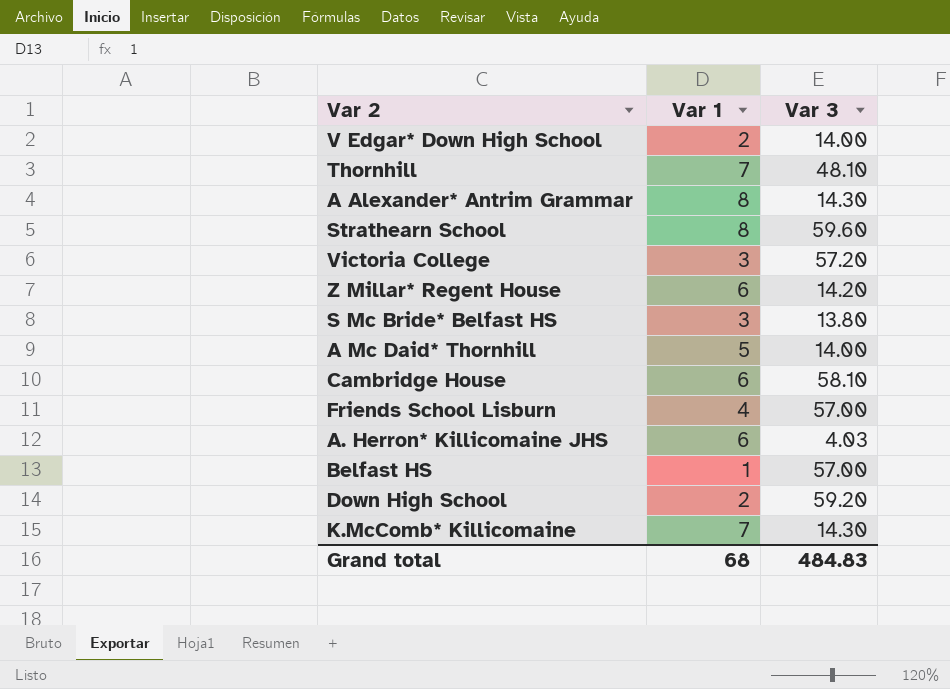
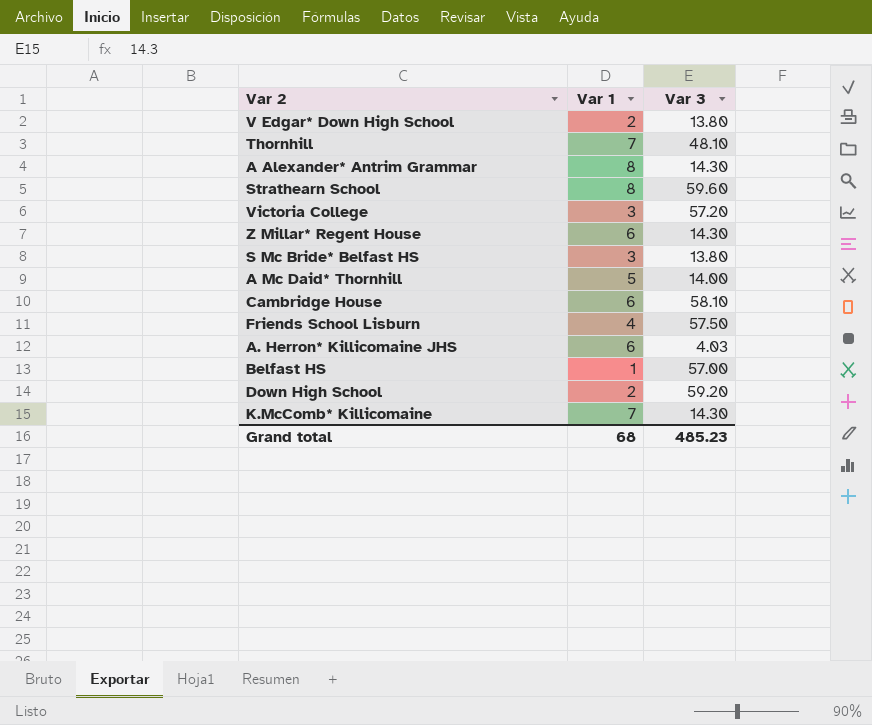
V Edgar* Down High School | Var 3: 14.00 -> 13.80
Z Millar* Regent House | Var 3: 14.20 -> 14.30
Friends School Lisburn | Var 3: 57.00 -> 57.50
Grand total | Var 3: 484.83 -> 485.23

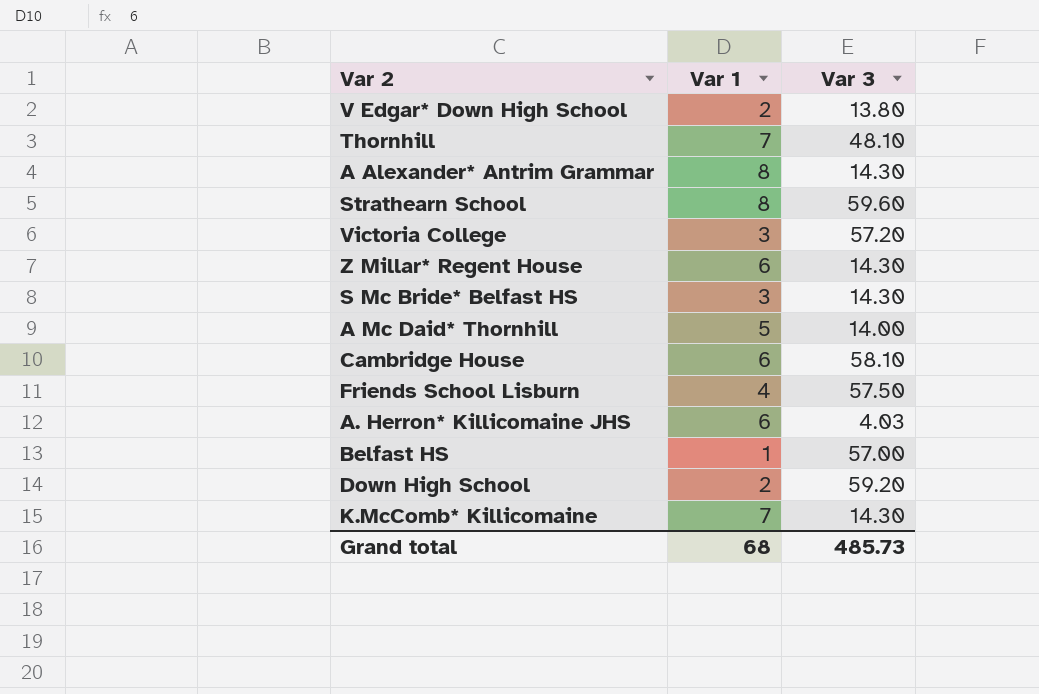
S Mc Bride* Belfast HS | Var 3: 13.80 -> 14.30
Grand total | Var 3: 485.23 -> 485.73

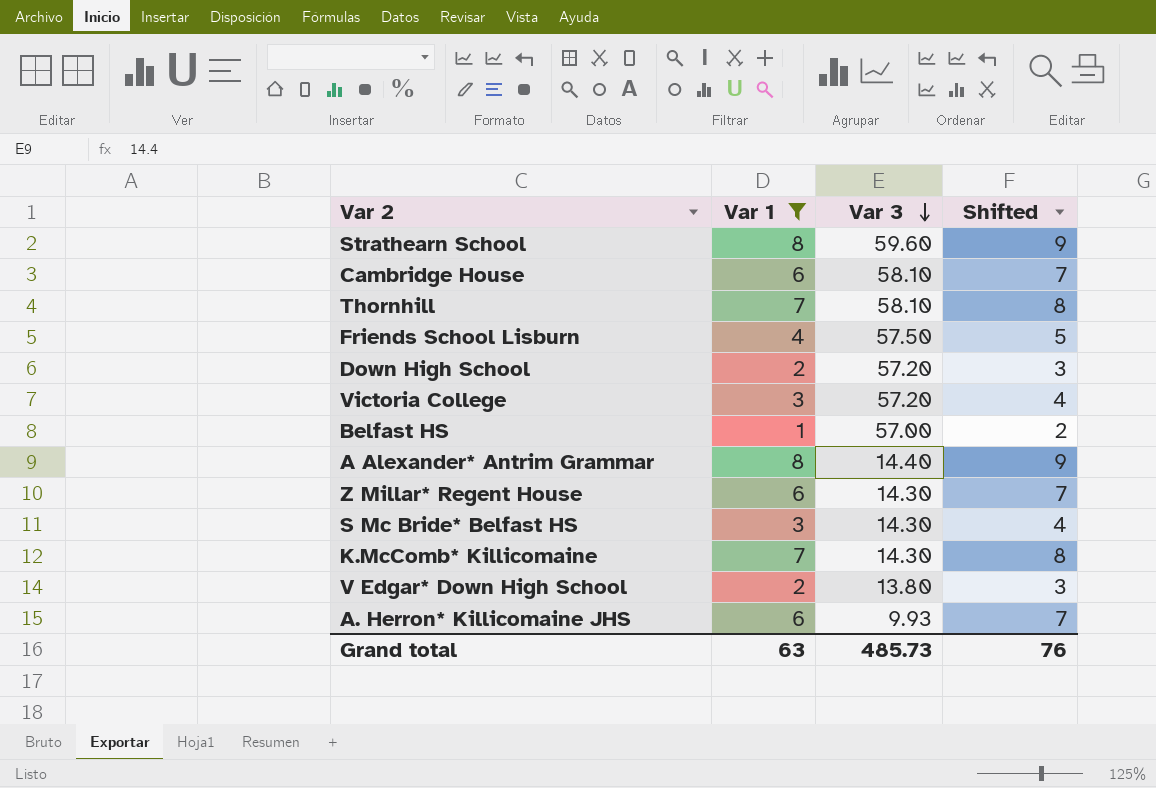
filter: none -> Var 1 != 5
row order: none -> Var 3 descending
column Shifted | formula: none -> [Var 1] + 1
Thornhill | Var 3: 48.10 -> 58.10
Down High School | Var 3: 59.20 -> 57.20
A Alexander* Antrim Grammar | Var 3: 14.30 -> 14.40
A. Herron* Killicomaine JHS | Var 3: 4.03 -> 9.93
Grand total | Var 1: 68 -> 63

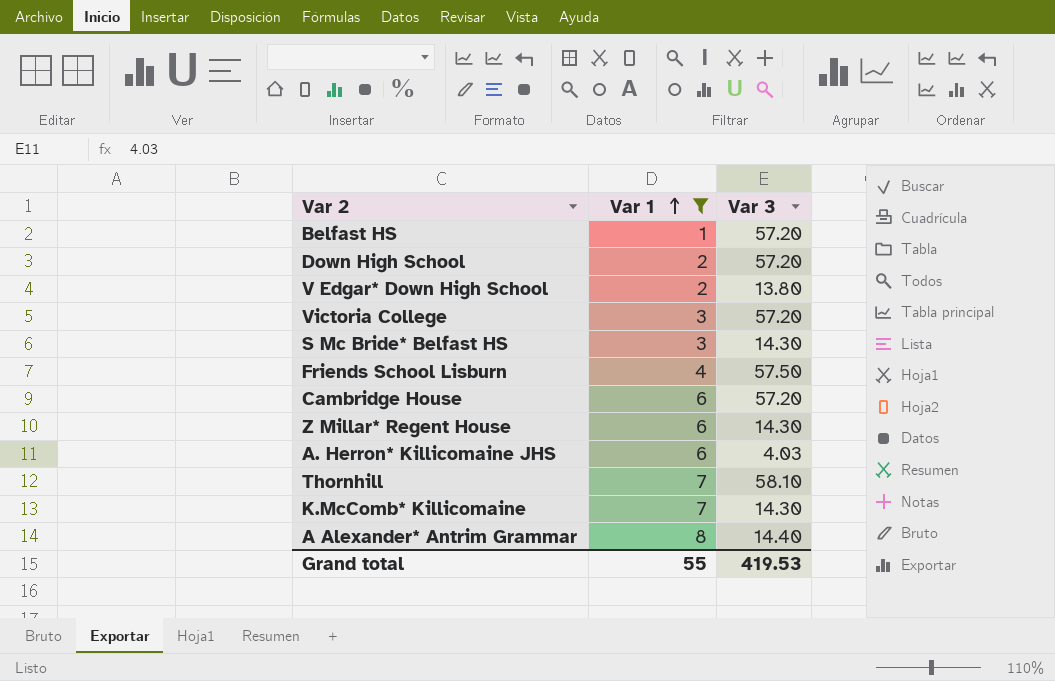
row order: Var 3 descending -> Var 1 ascending
column Shifted | formula: [Var 1] + 1 -> none
row Strathearn School: 8 | 59.60 | 9 -> none
Belfast HS | Var 3: 57.00 -> 57.20
Cambridge House | Var 3: 58.10 -> 57.20
A. Herron* Killicomaine JHS | Var 3: 9.93 -> 4.03
Grand total | Var 1: 63 -> 55
Grand total | Var 3: 485.73 -> 419.53

